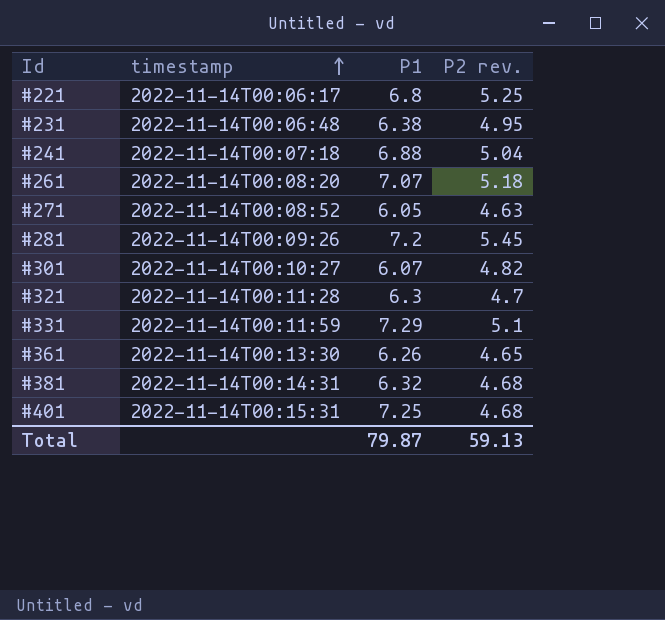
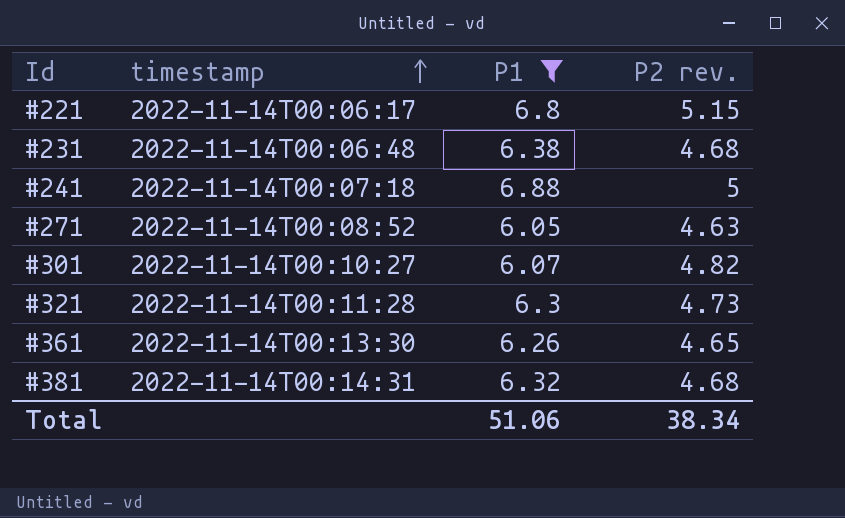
filter: none -> P1 <= 6.88
#221 | P2 rev.: 5.25 -> 5.15
#231 | P2 rev.: 4.95 -> 4.68
#241 | P2 rev.: 5.04 -> 5
#321 | P2 rev.: 4.7 -> 4.73
Total | P1: 79.87 -> 51.06
Total | P2 rev.: 59.13 -> 38.34

